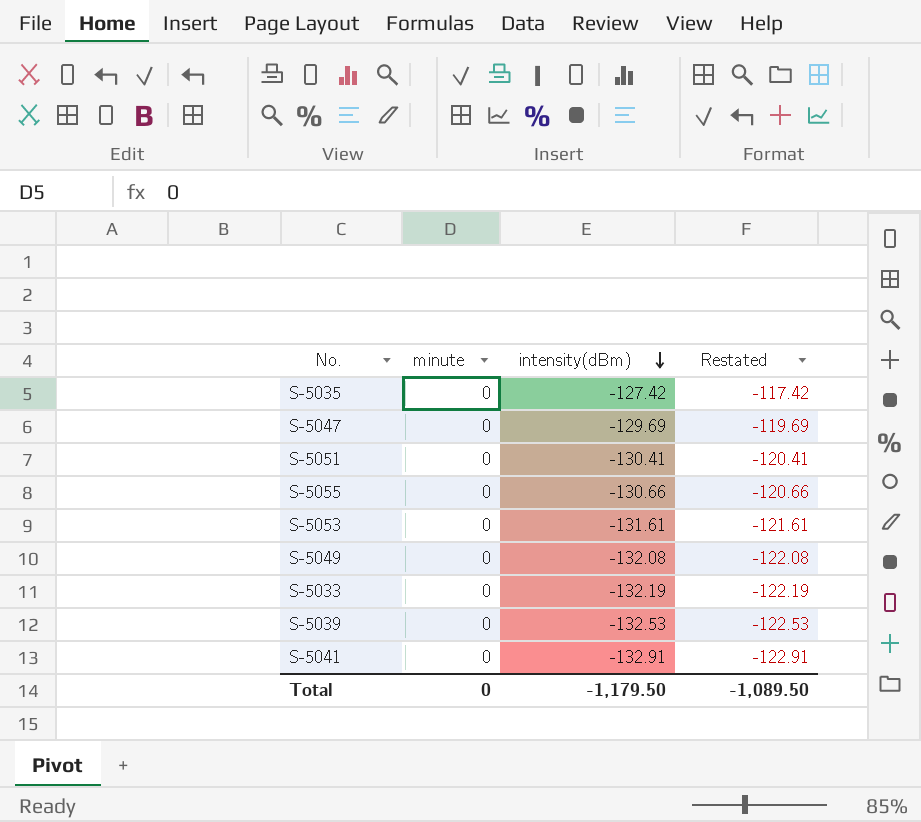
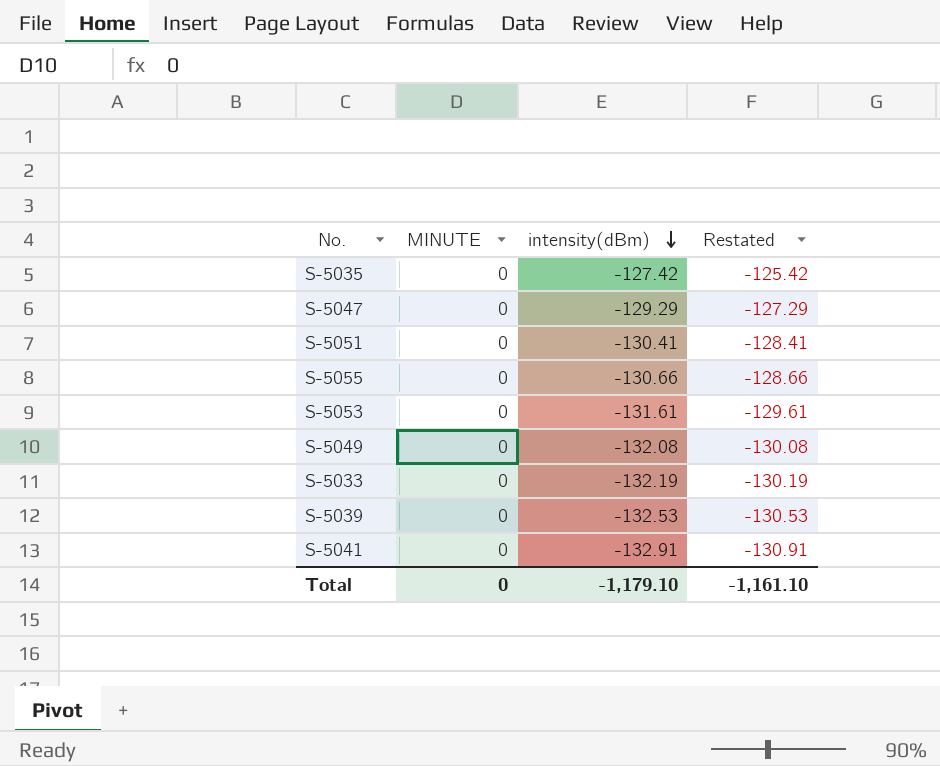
column name: minute -> MINUTE
column Restated | formula: [intensity(dBm)] + 10 -> [intensity(dBm)] + 2
S-5047 | intensity(dBm): -129.69 -> -129.29
Total | intensity(dBm): -1,179.50 -> -1,179.10
Total | Restated: -1,089.50 -> -1,161.10

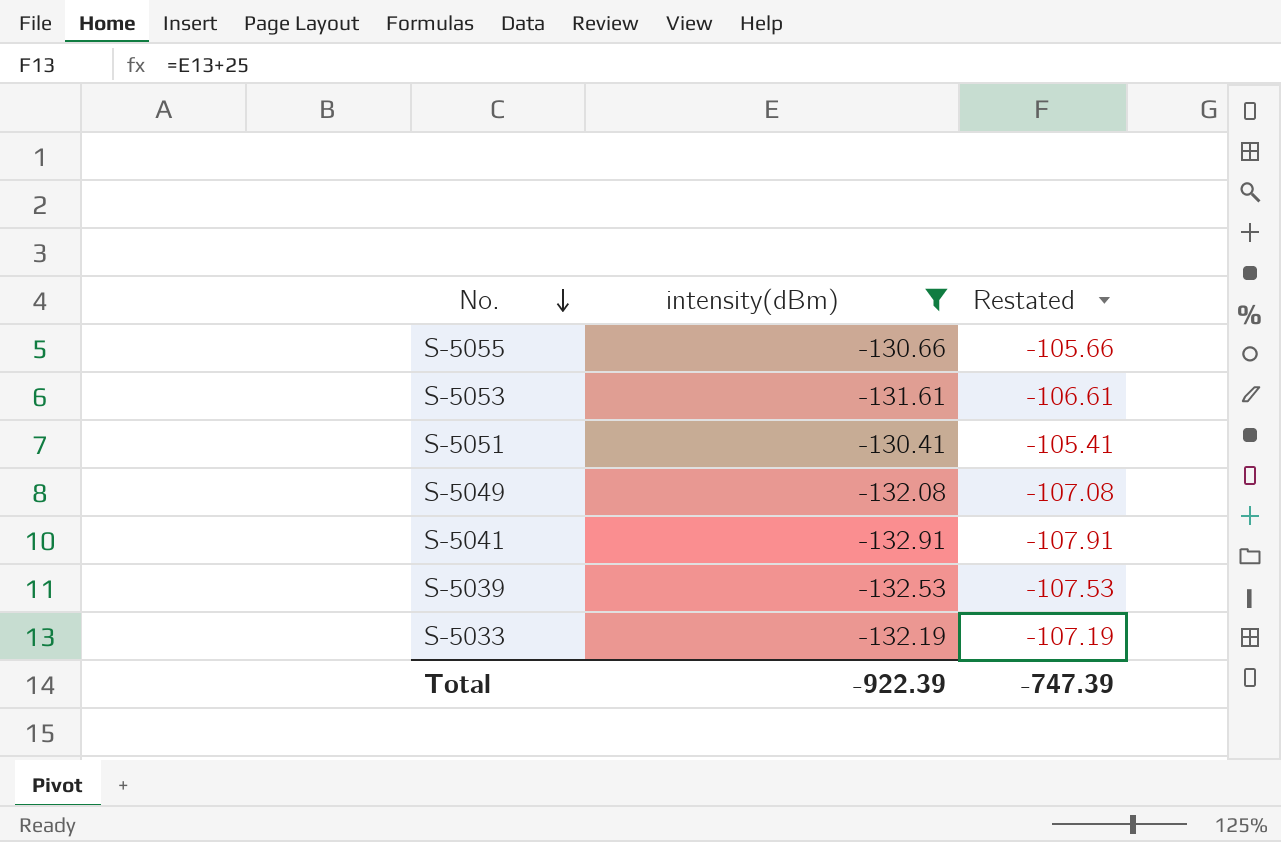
filter: none -> intensity(dBm) <= -130.41
row order: intensity(dBm) descending -> No. descending
column MINUTE | position: 2 -> none
column Restated | formula: [intensity(dBm)] + 2 -> [intensity(dBm)] + 25
Total | intensity(dBm): -1,179.10 -> -922.39
Total | Restated: -1,161.10 -> -747.39

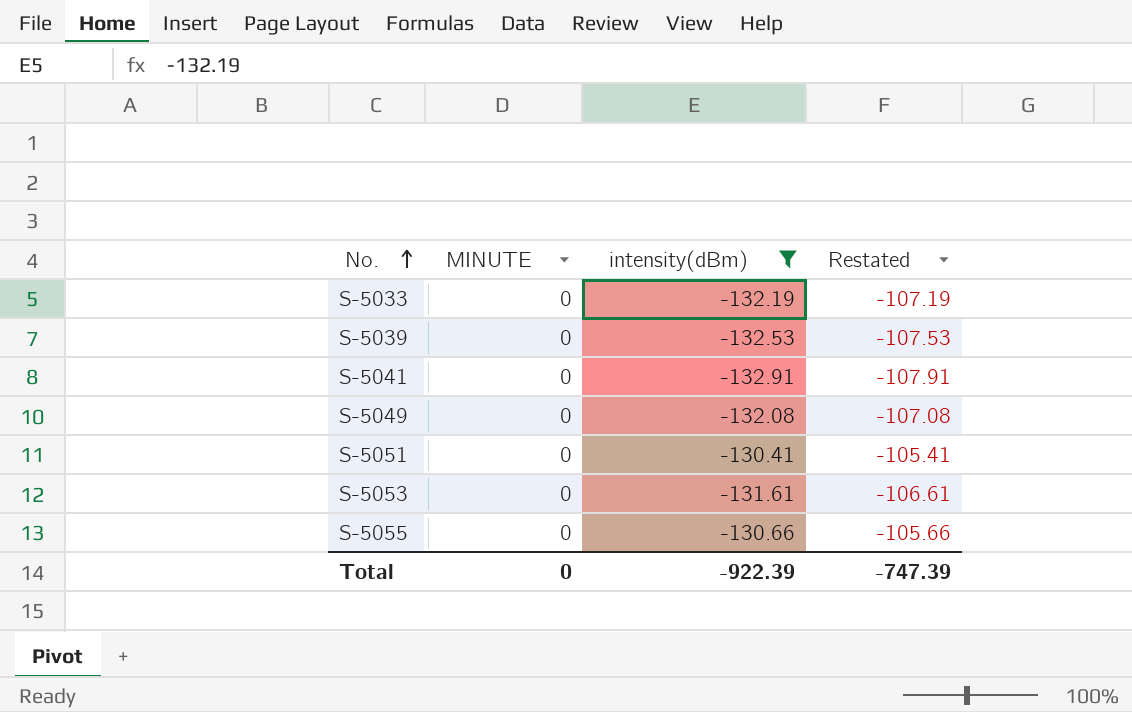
row order: No. descending -> No. ascending
column MINUTE | position: none -> 2

